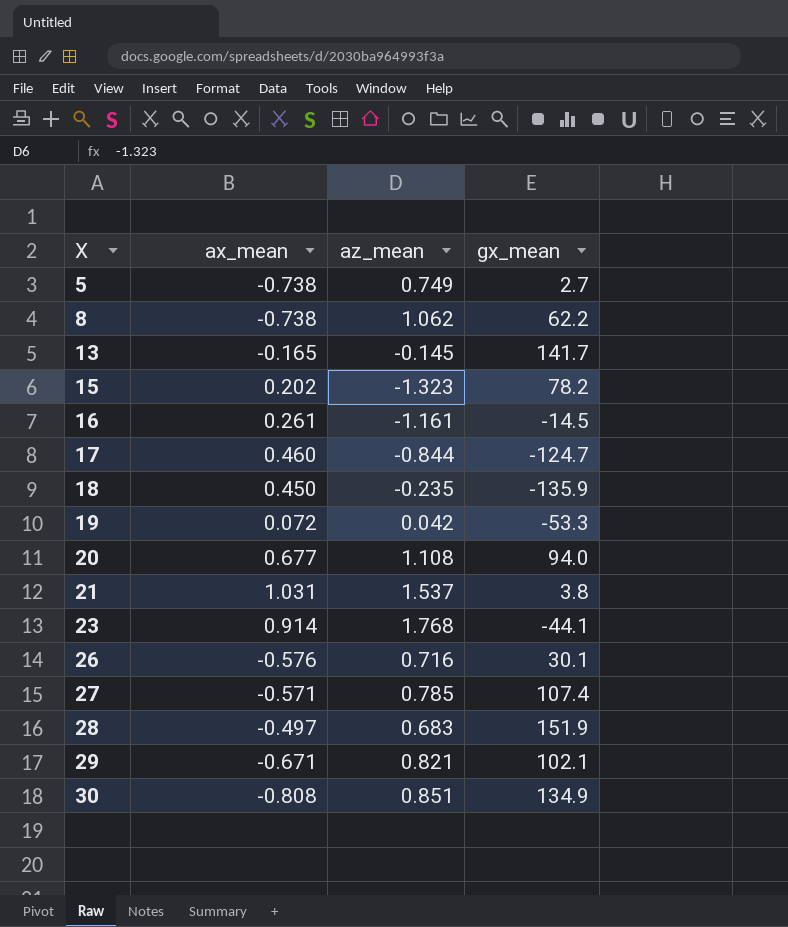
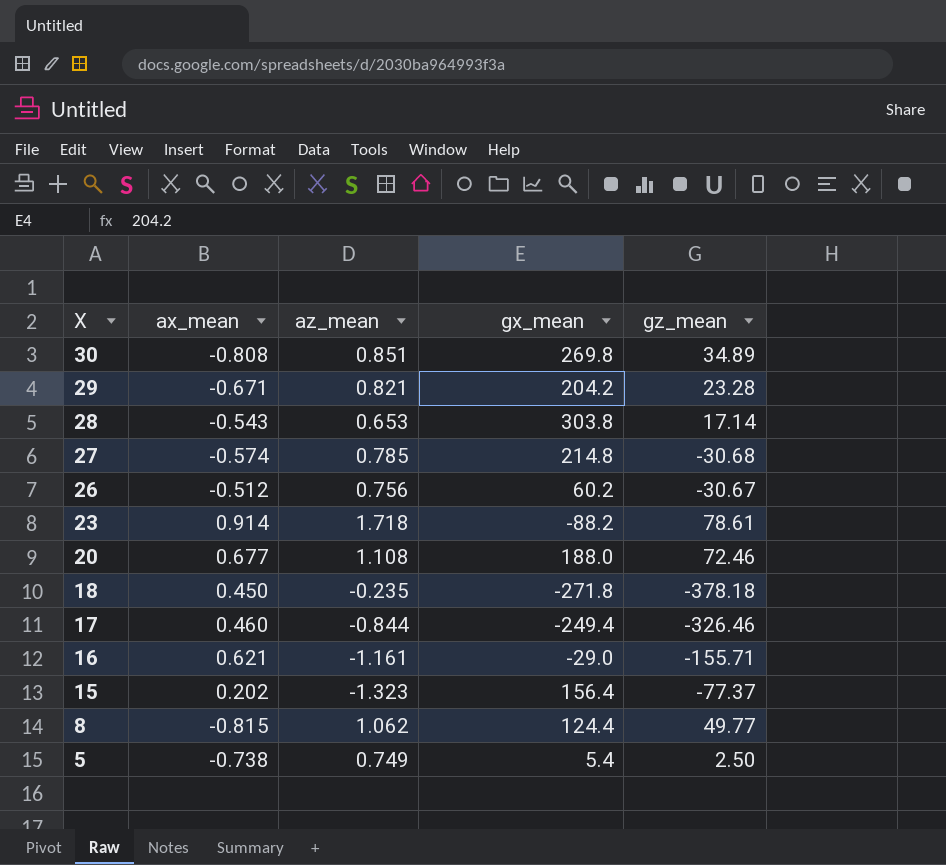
row order: X ascending -> X descending
column gz_mean | position: none -> 5
row 13: -0.165 | -0.145 | 141.7 -> none
row 19: 0.072 | 0.042 | -53.3 -> none
row 21: 1.031 | 1.537 | 3.8 -> none
30 | gx_mean: 134.9 -> 269.8
29 | gx_mean: 102.1 -> 204.2
28 | ax_mean: -0.497 -> -0.543
28 | az_mean: 0.683 -> 0.653
28 | gx_mean: 151.9 -> 303.8
27 | ax_mean: -0.571 -> -0.574
27 | gx_mean: 107.4 -> 214.8
26 | ax_mean: -0.576 -> -0.512
26 | az_mean: 0.716 -> 0.756
26 | gx_mean: 30.1 -> 60.2
23 | az_mean: 1.768 -> 1.718
23 | gx_mean: -44.1 -> -88.2
20 | gx_mean: 94.0 -> 188.0
18 | gx_mean: -135.9 -> -271.8
17 | gx_mean: -124.7 -> -249.4
16 | ax_mean: 0.261 -> 0.621
16 | gx_mean: -14.5 -> -29.0
15 | gx_mean: 78.2 -> 156.4
8 | ax_mean: -0.738 -> -0.815
8 | gx_mean: 62.2 -> 124.4
5 | gx_mean: 2.7 -> 5.4

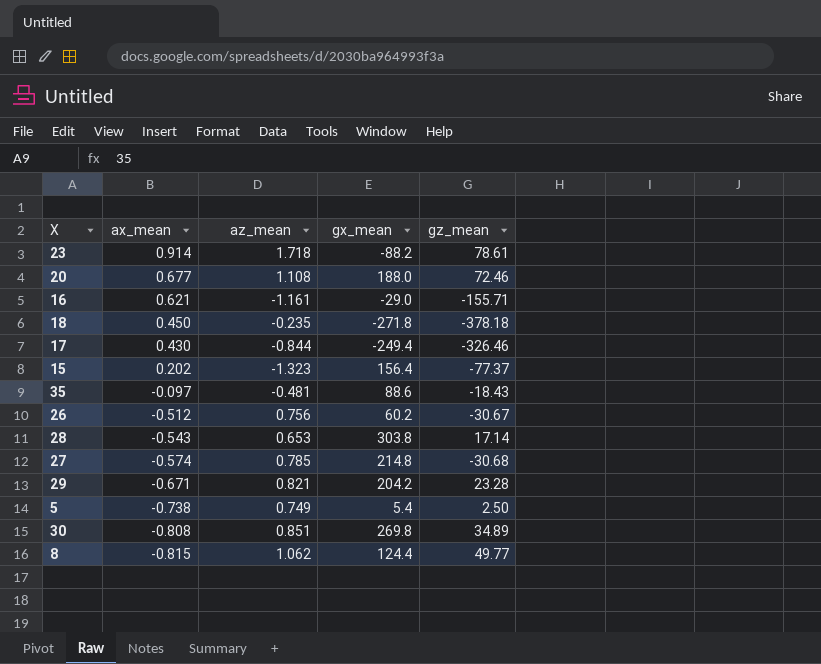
row order: X descending -> ax_mean descending
17 | ax_mean: 0.460 -> 0.430
row 35: none -> -0.097 | -0.481 | 88.6 | -18.43

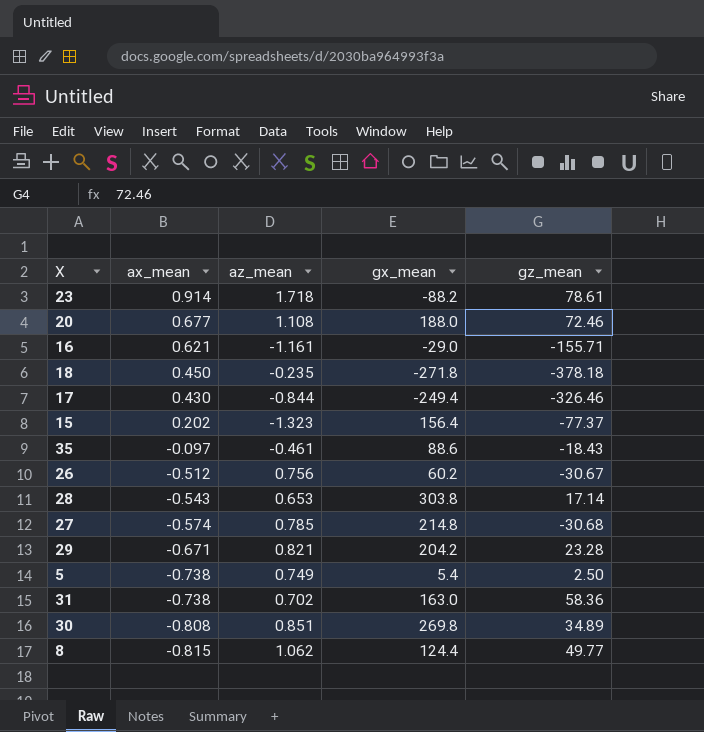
35 | az_mean: -0.481 -> -0.461
row 31: none -> -0.738 | 0.702 | 163.0 | 58.36

